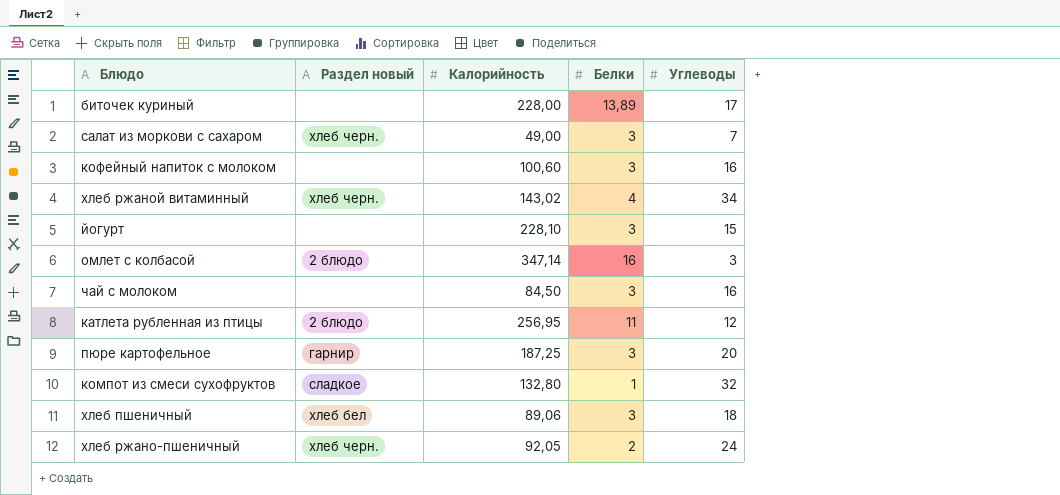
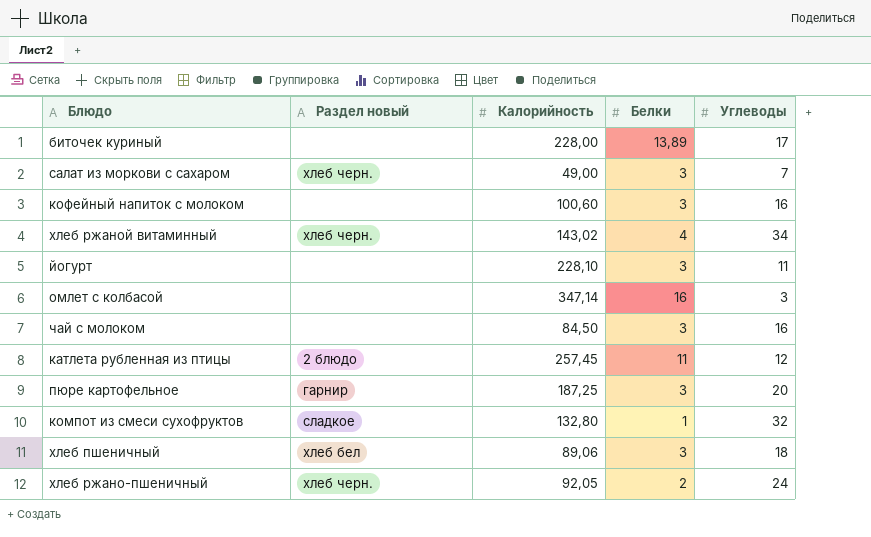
йогурт | Углеводы: 15 -> 11
омлет с колбасой | Раздел новый: 2 блюдо -> none
катлета рубленная из птицы | Калорийность: 256,95 -> 257,45

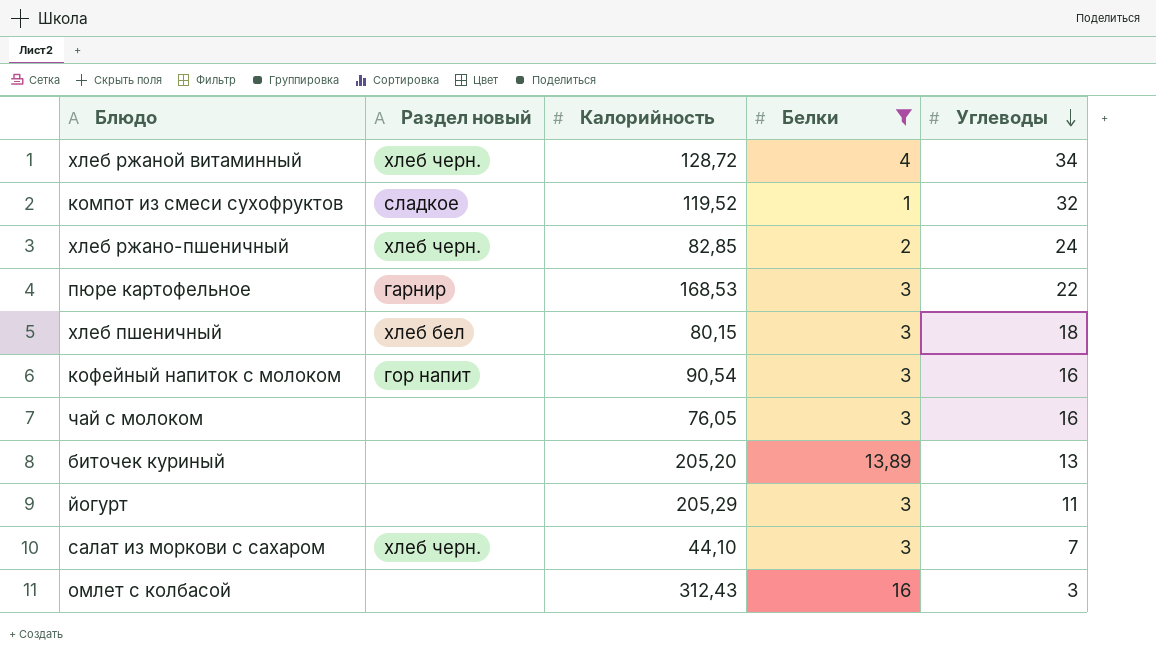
filter: none -> Белки != 11
row order: none -> Углеводы descending
хлеб ржаной витаминный | Калорийность: 143,02 -> 128,72
компот из смеси сухофруктов | Калорийность: 132,80 -> 119,52
хлеб ржано-пшеничный | Калорийность: 92,05 -> 82,85
пюре картофельное | Калорийность: 187,25 -> 168,53
пюре картофельное | Углеводы: 20 -> 22
хлеб пшеничный | Калорийность: 89,06 -> 80,15
кофейный напиток с молоком | Раздел новый: none -> гор напит
кофейный напиток с молоком | Калорийность: 100,60 -> 90,54
чай с молоком | Калорийность: 84,50 -> 76,05
биточек куриный | Калорийность: 228,00 -> 205,20
биточек куриный | Углеводы: 17 -> 13
йогурт | Калорийность: 228,10 -> 205,29
салат из моркови с сахаром | Калорийность: 49,00 -> 44,10
омлет с колбасой | Калорийность: 347,14 -> 312,43

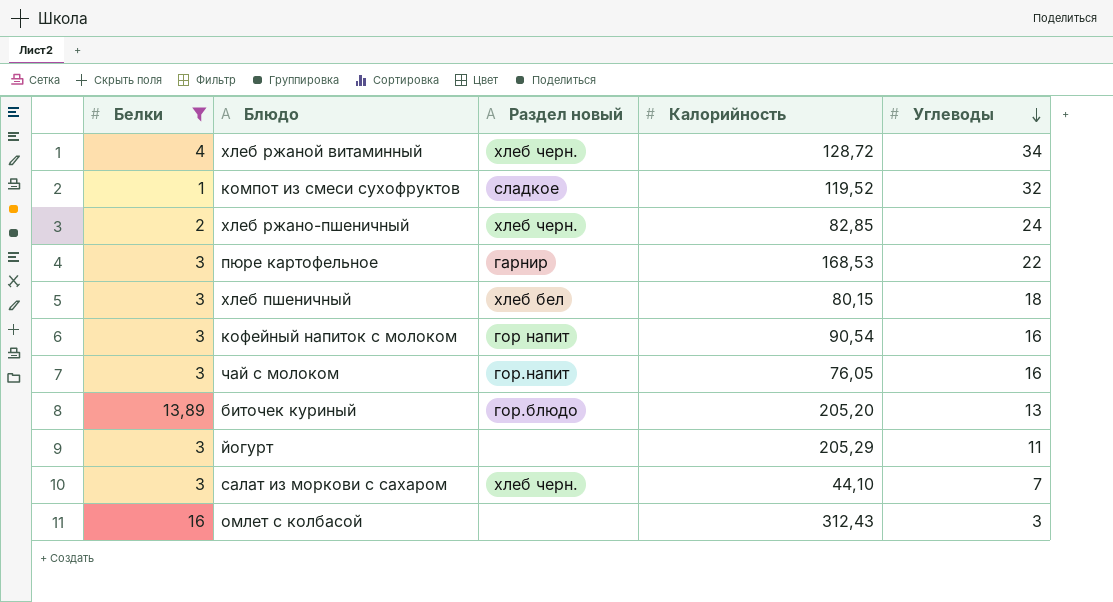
column Белки | position: 4 -> 1
чай с молоком | Раздел новый: none -> гор.напит
биточек куриный | Раздел новый: none -> гор.блюдо

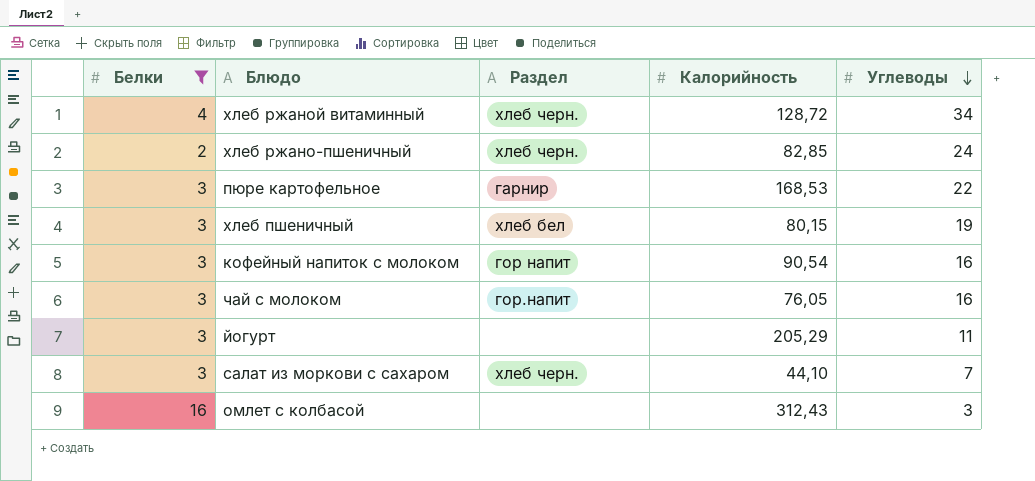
column name: Раздел новый -> Раздел
row компот из смеси сухофруктов: 1 | сладкое | 119,52 | 32 -> none
row биточек куриный: 13,89 | гор.блюдо | 205,20 | 13 -> none
хлеб пшеничный | Углеводы: 18 -> 19

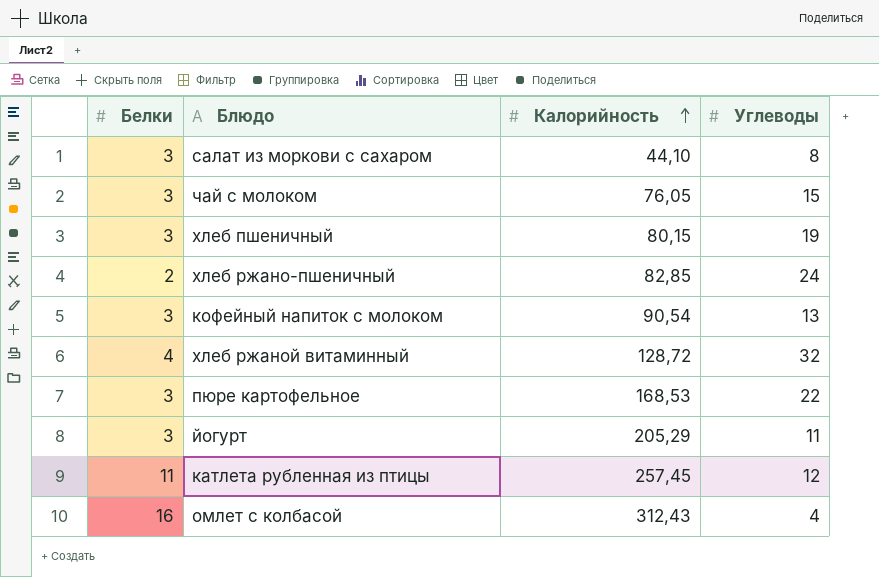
filter: Белки != 11 -> none
row order: Углеводы descending -> Калорийность ascending
column Раздел | position: 3 -> none
салат из моркови с сахаром | Углеводы: 7 -> 8
чай с молоком | Углеводы: 16 -> 15
кофейный напиток с молоком | Углеводы: 16 -> 13
хлеб ржаной витаминный | Углеводы: 34 -> 32
омлет с колбасой | Углеводы: 3 -> 4

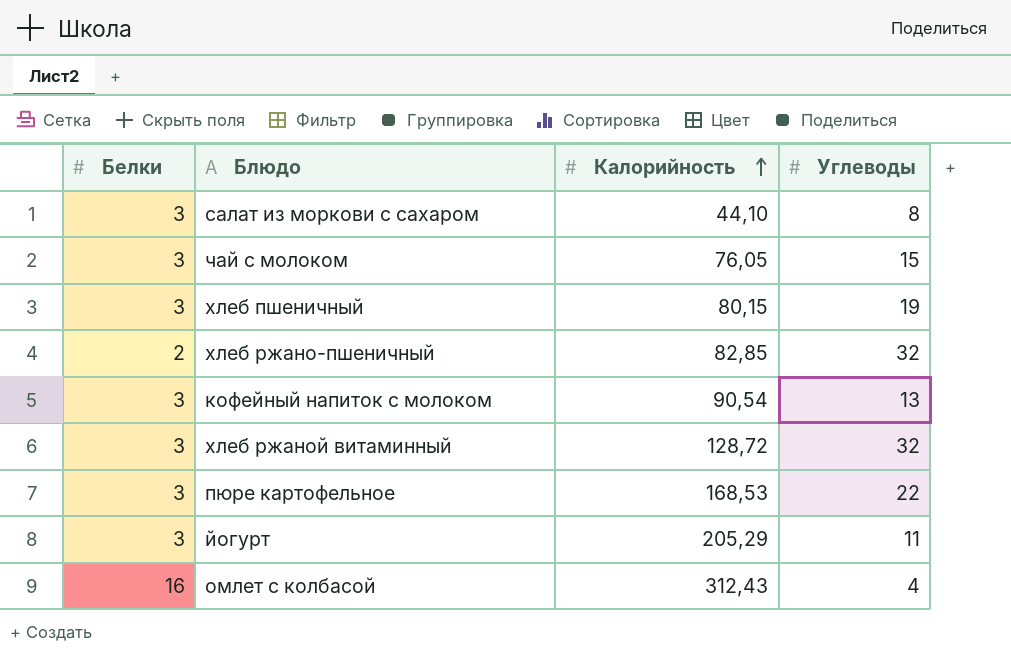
row катлета рубленная из птицы: 11 | 257,45 | 12 -> none
хлеб ржано-пшеничный | Углеводы: 24 -> 32
хлеб ржаной витаминный | Белки: 4 -> 3

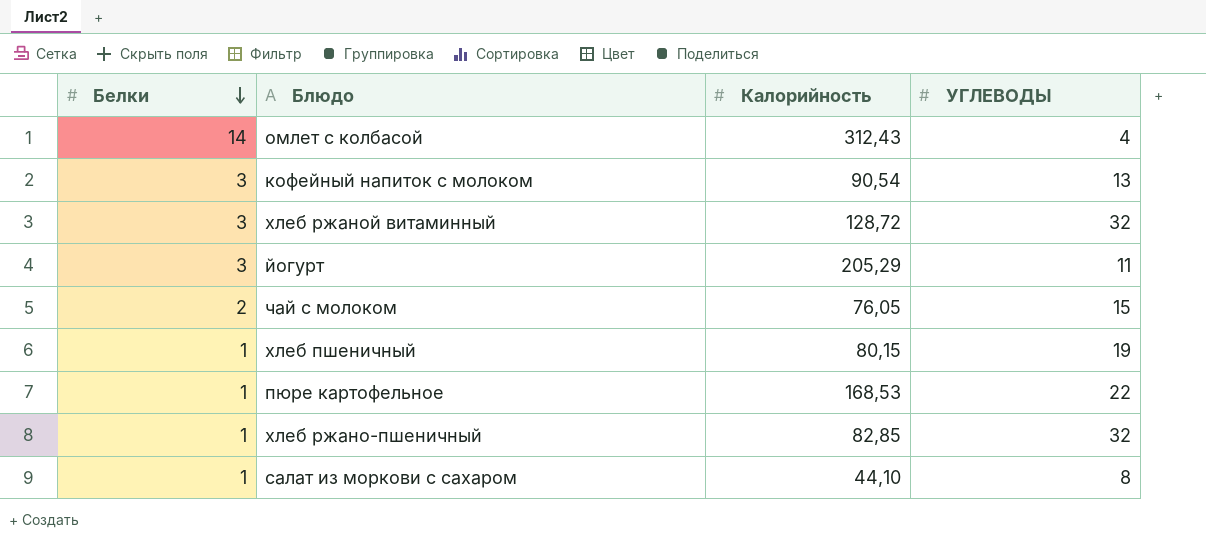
row order: Калорийность ascending -> Белки descending
column name: Углеводы -> УГЛЕВОДЫ
омлет с колбасой | Белки: 16 -> 14
чай с молоком | Белки: 3 -> 2
хлеб пшеничный | Белки: 3 -> 1
пюре картофельное | Белки: 3 -> 1
хлеб ржано-пшеничный | Белки: 2 -> 1
салат из моркови с сахаром | Белки: 3 -> 1

